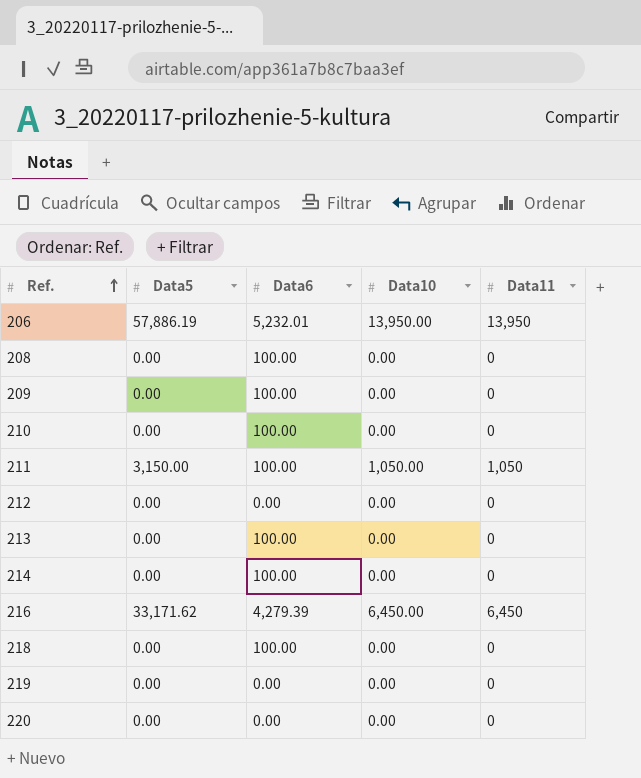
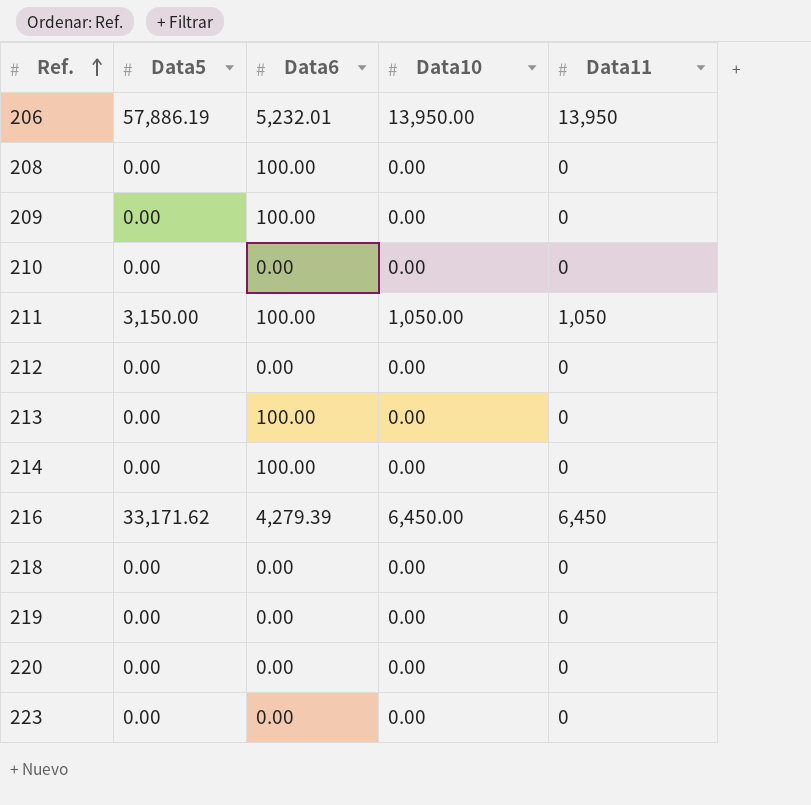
210 | Data6: 100.00 -> 0.00
218 | Data6: 100.00 -> 0.00
row 223: none -> 0.00 | 0.00 | 0.00 | 0

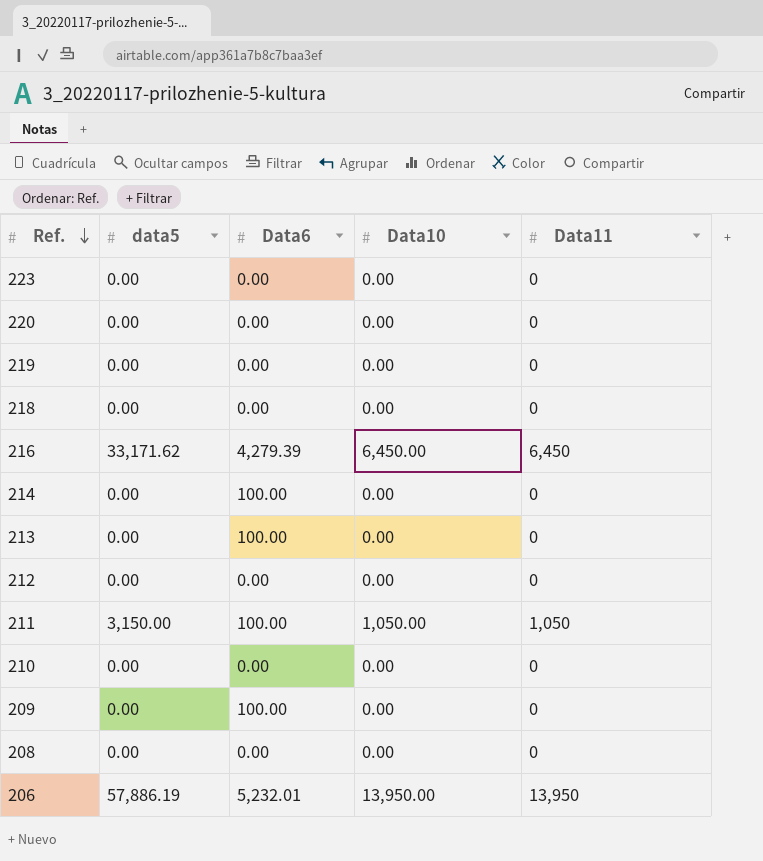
row order: Ref. ascending -> Ref. descending
column name: Data5 -> data5
208 | Data6: 100.00 -> 0.00

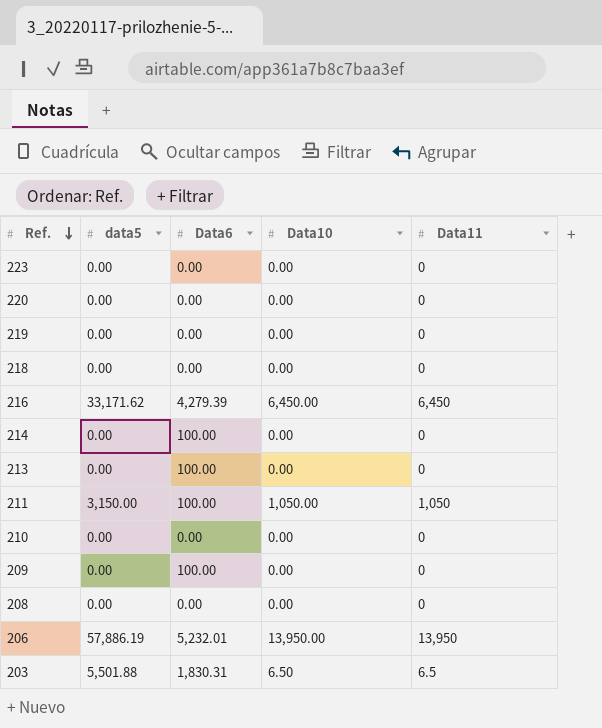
row 212: 0.00 | 0.00 | 0.00 | 0 -> none
row 203: none -> 5,501.88 | 1,830.31 | 6.50 | 6.5

